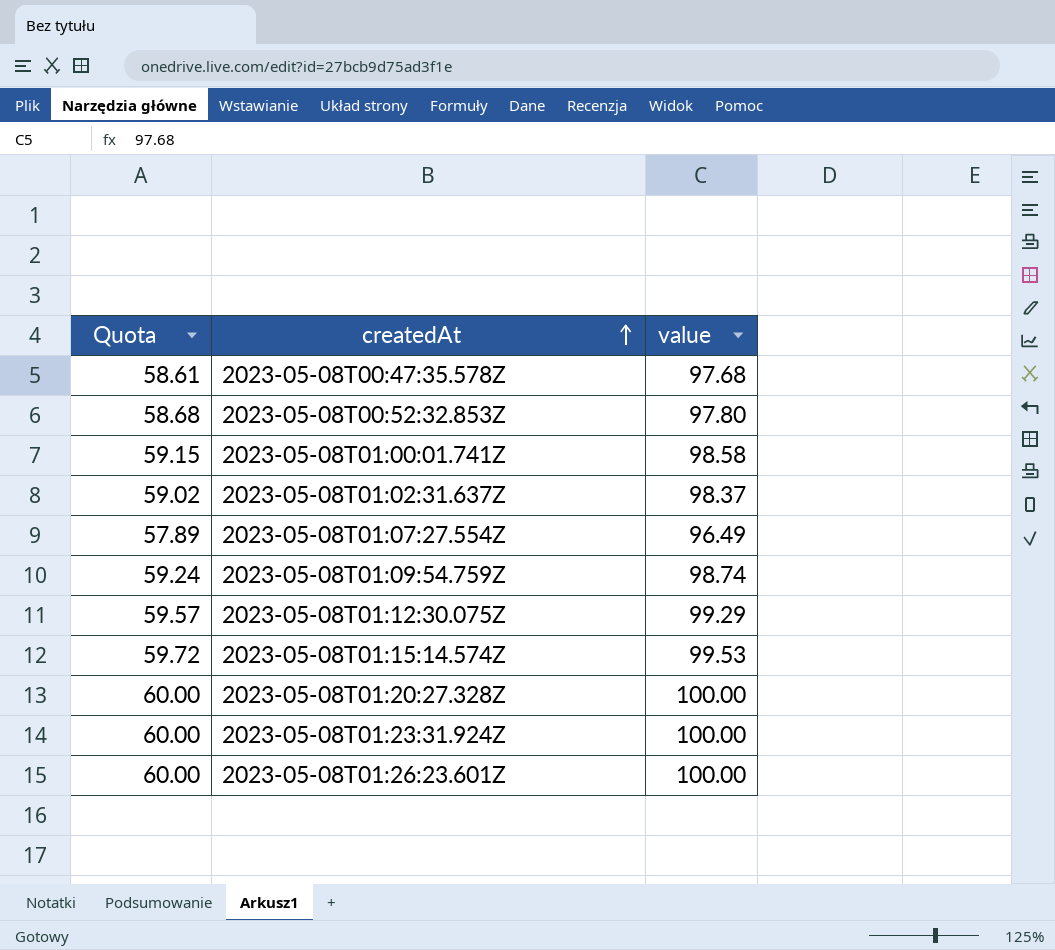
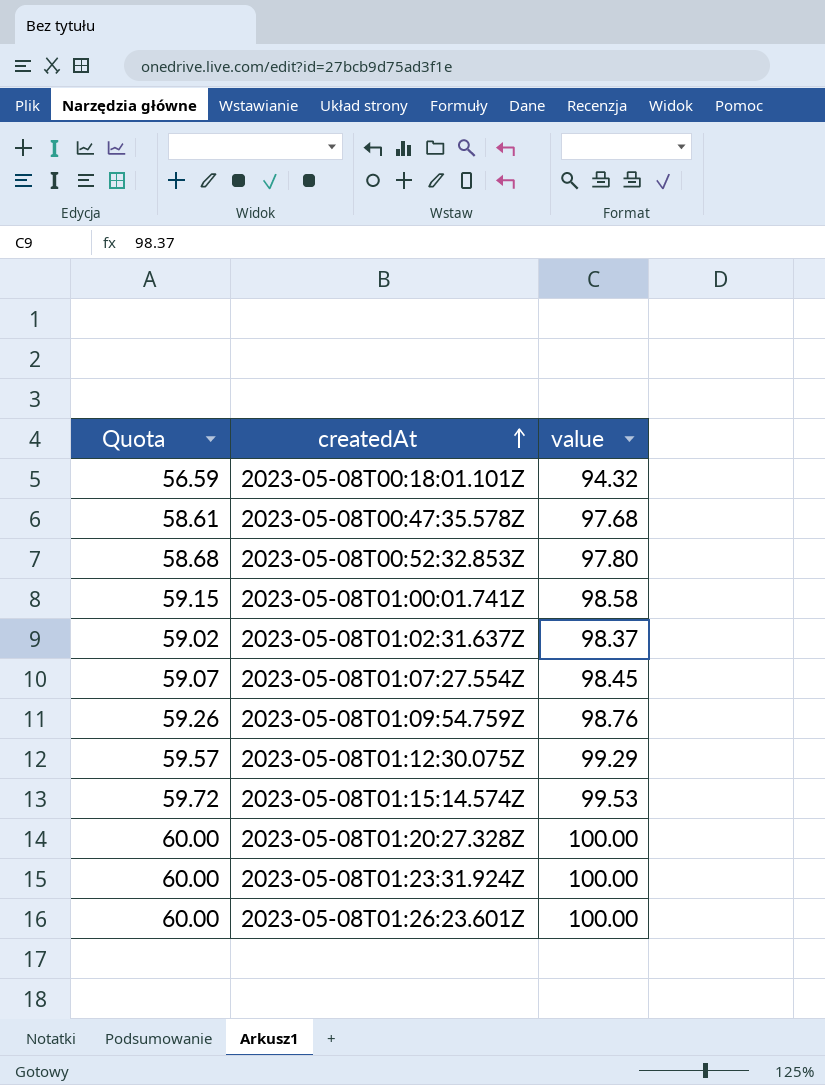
row 2023-05-08T00:18:01.101Z: none -> 56.59 | 94.32
2023-05-08T01:07:27.554Z | Quota: 57.89 -> 59.07
2023-05-08T01:07:27.554Z | value: 96.49 -> 98.45
2023-05-08T01:09:54.759Z | Quota: 59.24 -> 59.26
2023-05-08T01:09:54.759Z | value: 98.74 -> 98.76

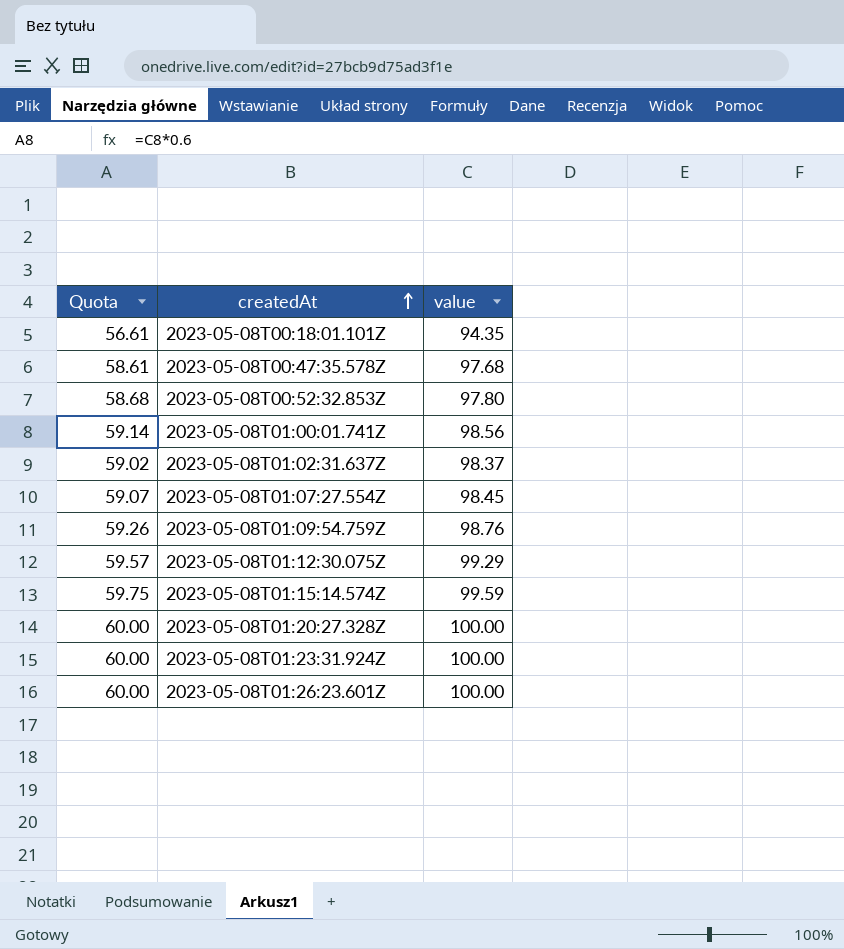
2023-05-08T00:18:01.101Z | Quota: 56.59 -> 56.61
2023-05-08T00:18:01.101Z | value: 94.32 -> 94.35
2023-05-08T01:00:01.741Z | Quota: 59.15 -> 59.14
2023-05-08T01:00:01.741Z | value: 98.58 -> 98.56
2023-05-08T01:15:14.574Z | Quota: 59.72 -> 59.75
2023-05-08T01:15:14.574Z | value: 99.53 -> 99.59

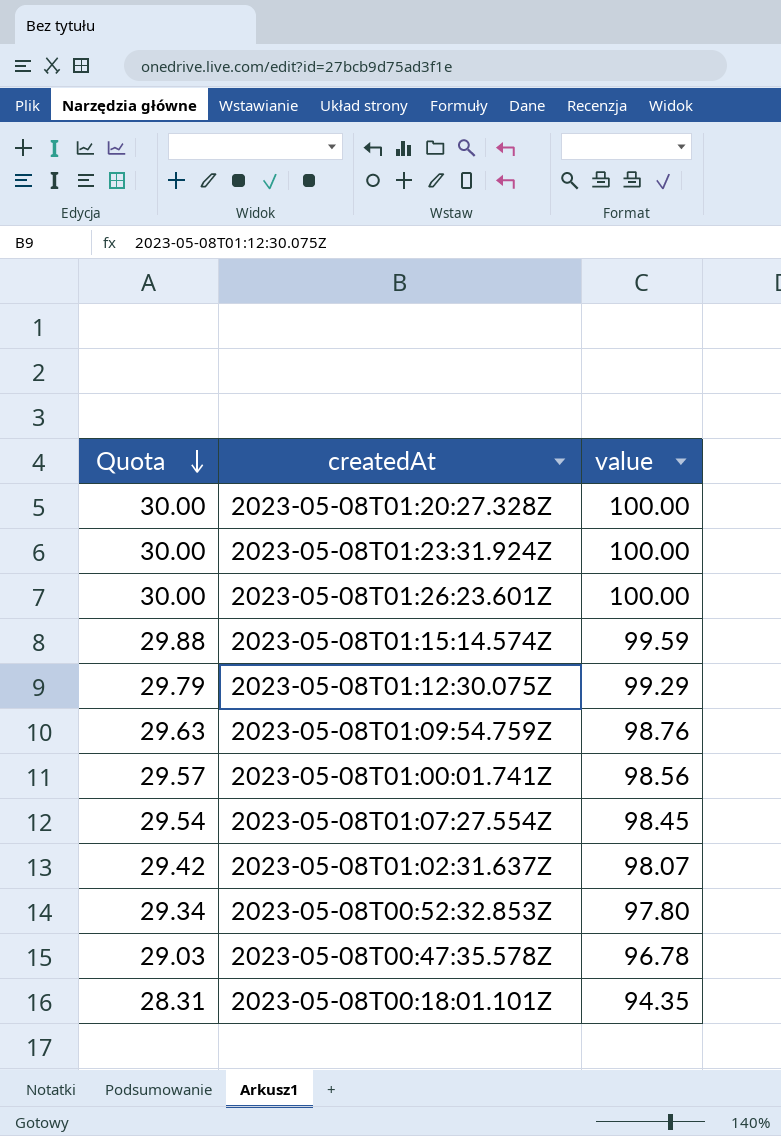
row order: createdAt ascending -> Quota descending
column Quota | formula: [value] * 0.6 -> [value] * 0.3
2023-05-08T01:02:31.637Z | value: 98.37 -> 98.07
2023-05-08T00:47:35.578Z | value: 97.68 -> 96.78

